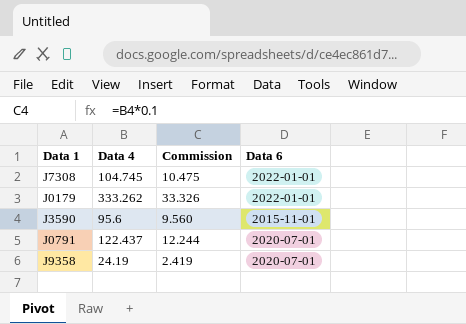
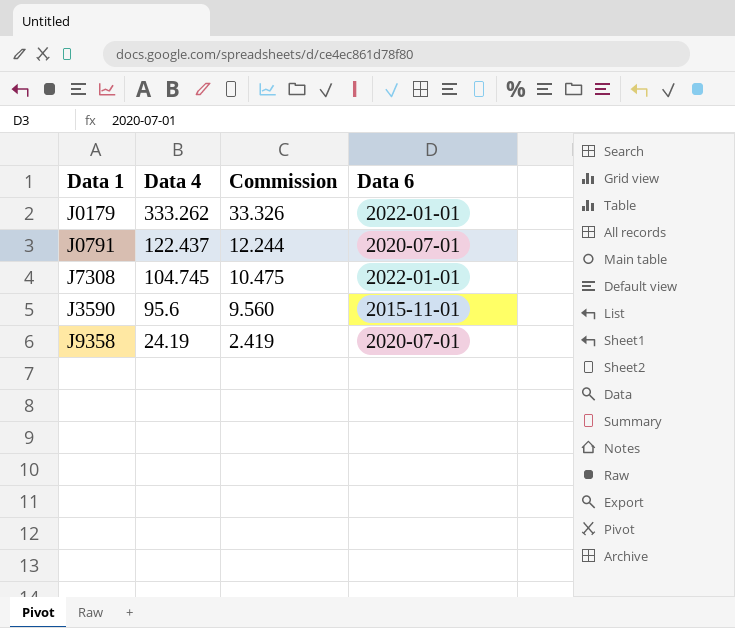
row order: none -> Data 4 descending

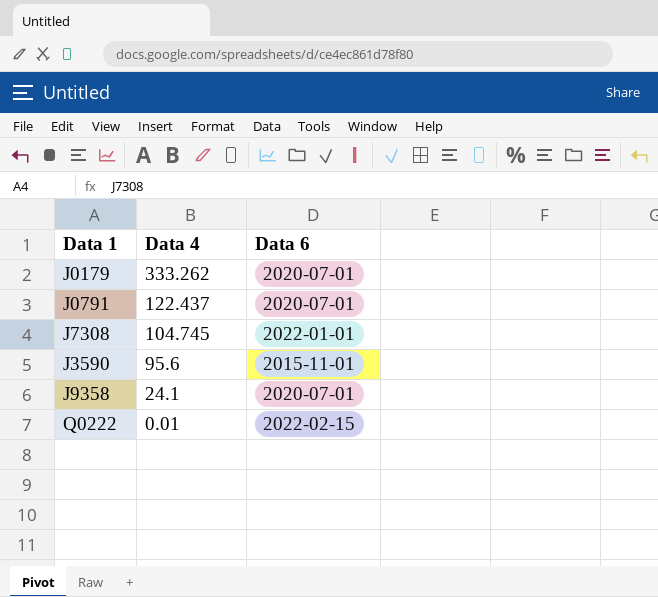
column Commission | formula: [Data 4] * 0.1 -> none
J0179 | Data 6: 2022-01-01 -> 2020-07-01
J9358 | Data 4: 24.19 -> 24.1
row Q0222: none -> 0.01 | 2022-02-15

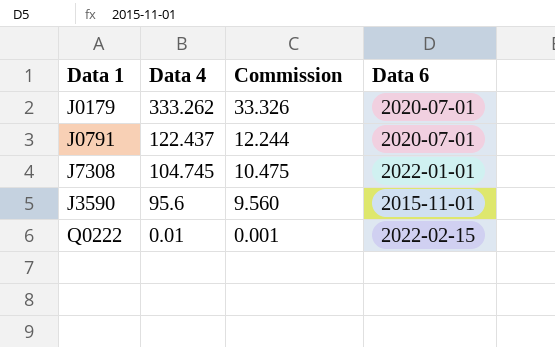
column Commission | formula: none -> [Data 4] * 0.1
row J9358: 24.1 | 2020-07-01 -> none

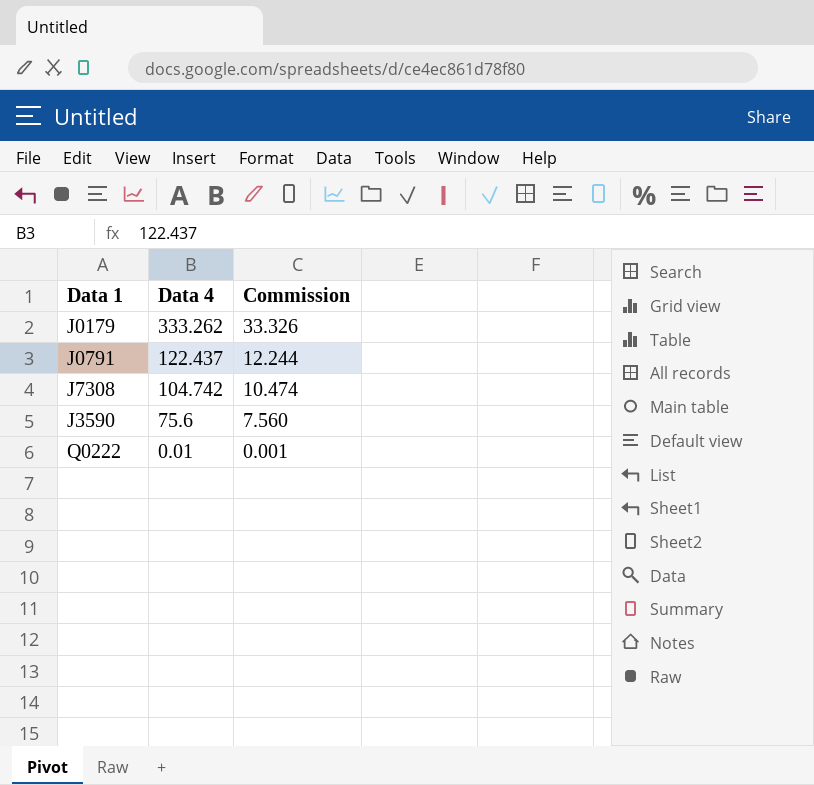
column Data 6 | position: 4 -> none
J7308 | Data 4: 104.745 -> 104.742
J7308 | Commission: 10.475 -> 10.474
J3590 | Data 4: 95.6 -> 75.6
J3590 | Commission: 9.560 -> 7.560

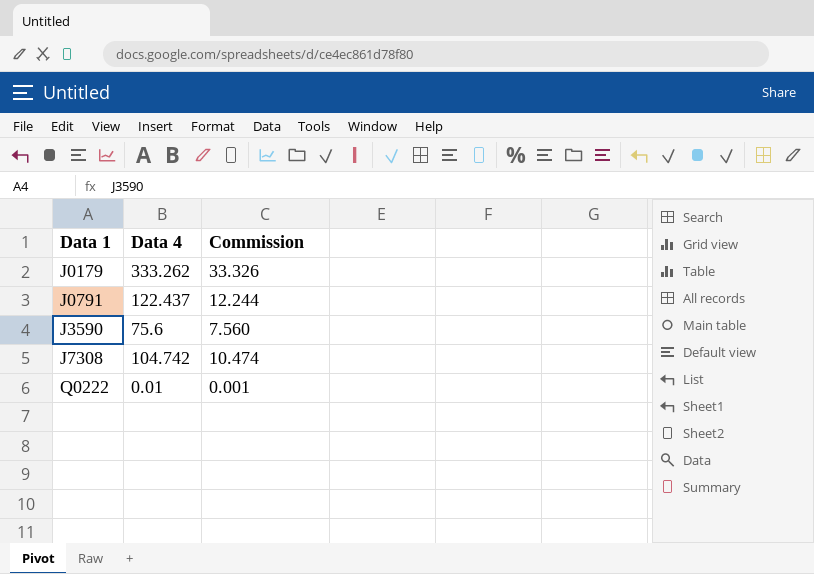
row order: Data 4 descending -> Data 1 ascending

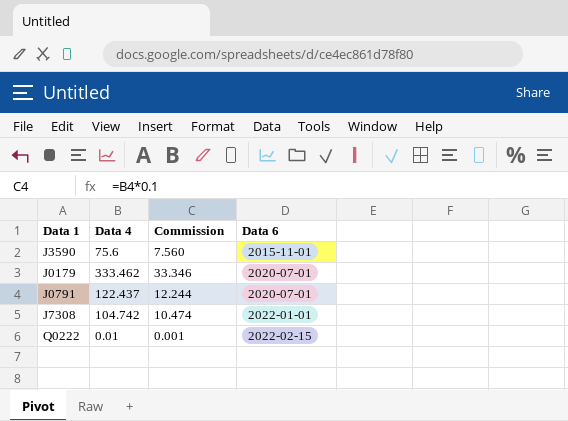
row order: Data 1 ascending -> Data 6 ascending
column Data 6 | position: none -> 4
J0179 | Data 4: 333.262 -> 333.462
J0179 | Commission: 33.326 -> 33.346

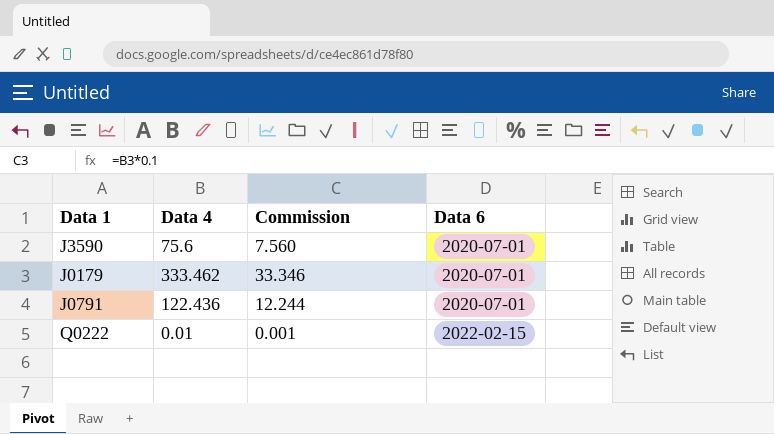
row J7308: 104.742 | 10.474 | 2022-01-01 -> none
J3590 | Data 6: 2015-11-01 -> 2020-07-01
J0791 | Data 4: 122.437 -> 122.436

